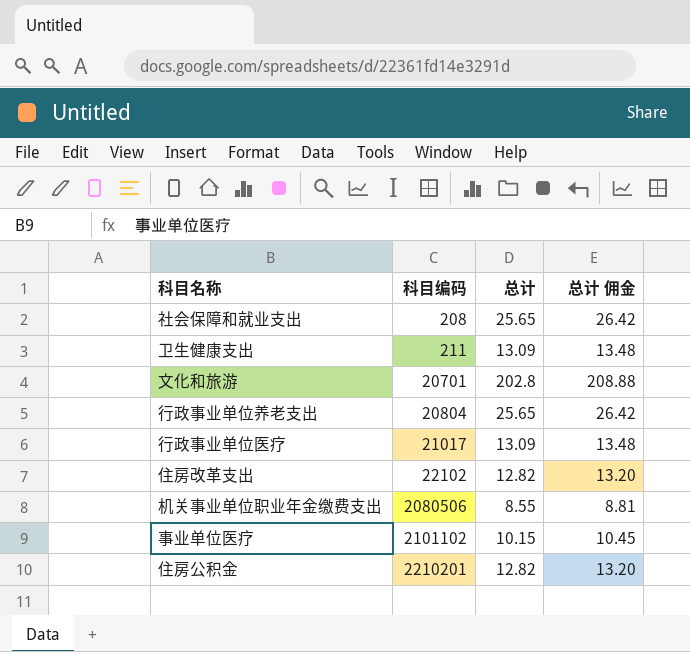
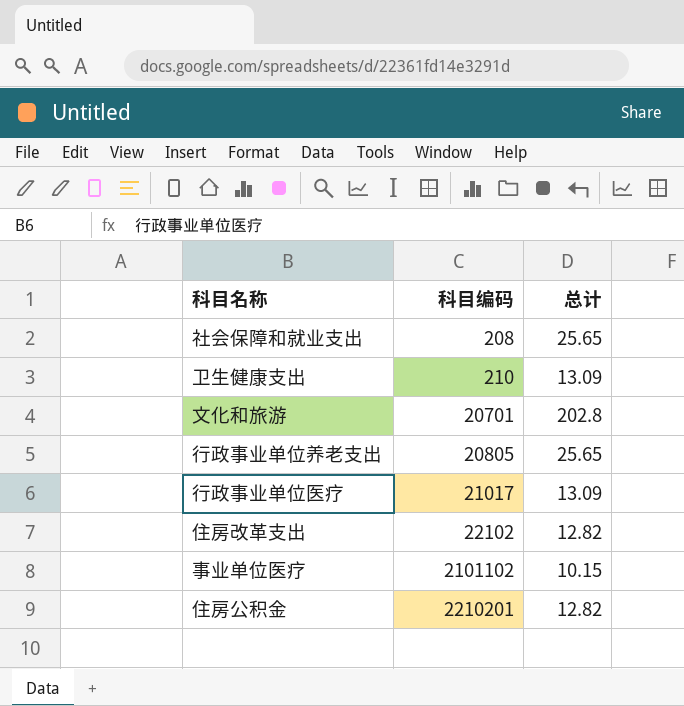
column 总计 佣金 | formula: [总计] * 1.03 -> none
row 机关事业单位职业年金缴费支出: 2080506 | 8.55 | 8.81 -> none
卫生健康支出 | 科目编码: 211 -> 210
行政事业单位养老支出 | 科目编码: 20804 -> 20805

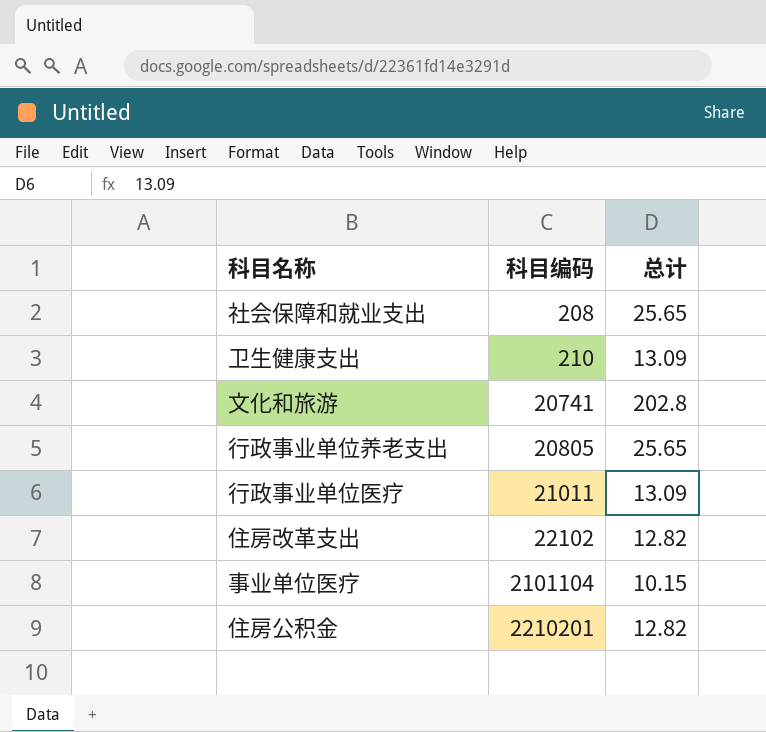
文化和旅游 | 科目编码: 20701 -> 20741
行政事业单位医疗 | 科目编码: 21017 -> 21011
事业单位医疗 | 科目编码: 2101102 -> 2101104

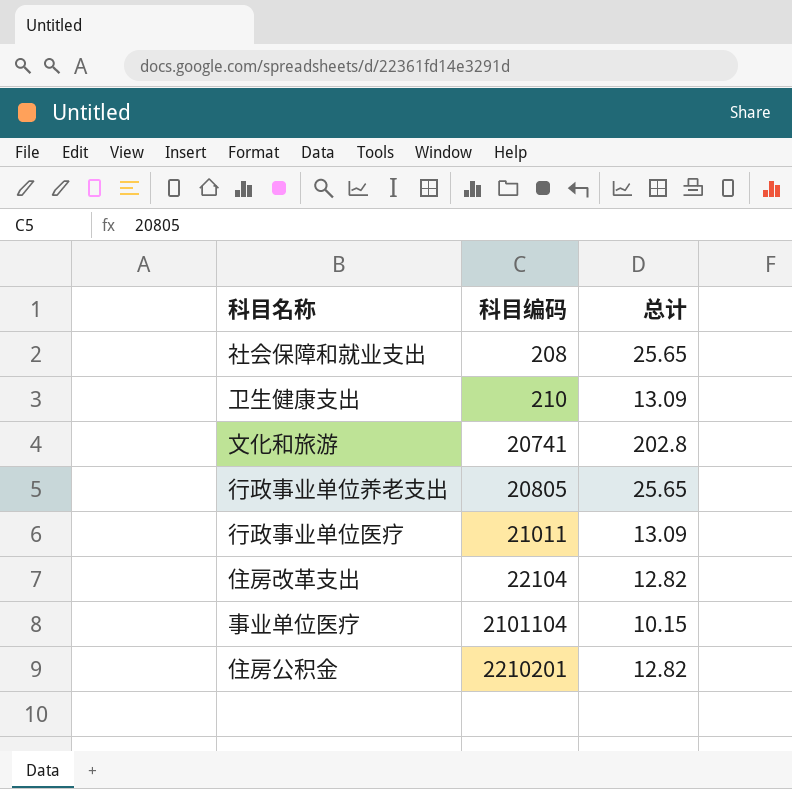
住房改革支出 | 科目编码: 22102 -> 22104

